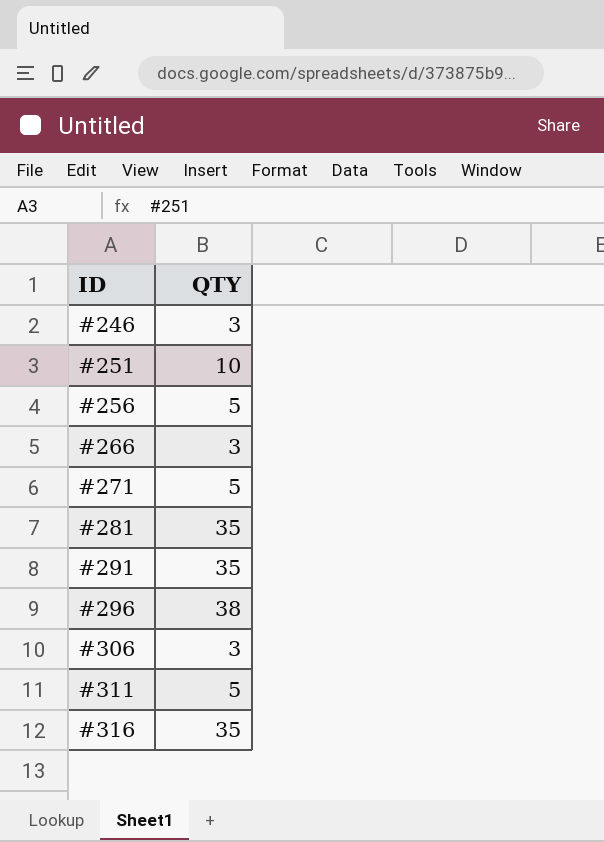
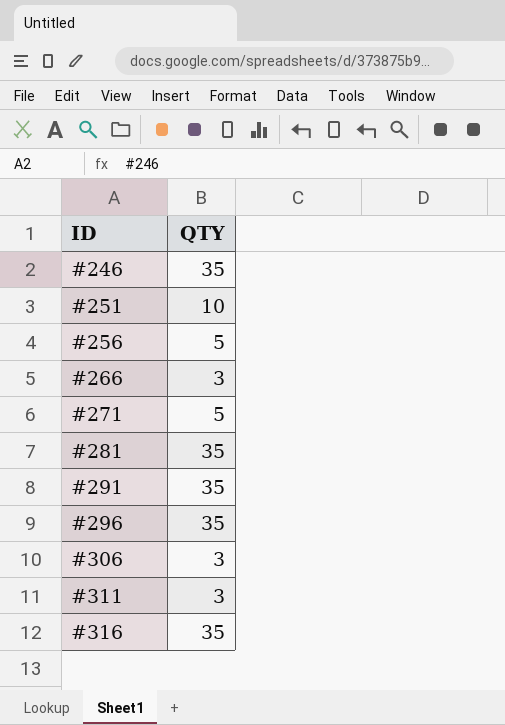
#246 | QTY: 3 -> 35
#296 | QTY: 38 -> 35
#311 | QTY: 5 -> 3

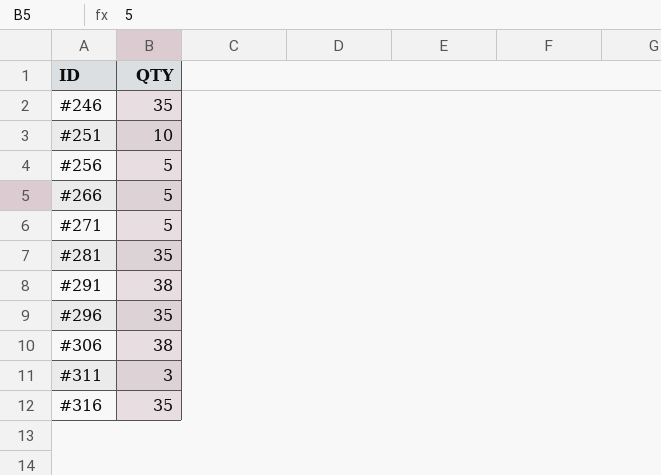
#266 | QTY: 3 -> 5
#291 | QTY: 35 -> 38
#306 | QTY: 3 -> 38

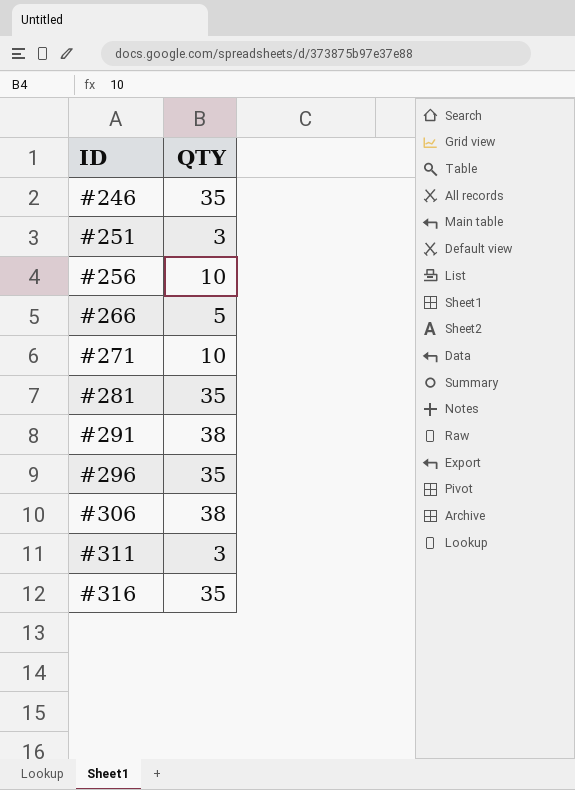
#251 | QTY: 10 -> 3
#256 | QTY: 5 -> 10
#271 | QTY: 5 -> 10

